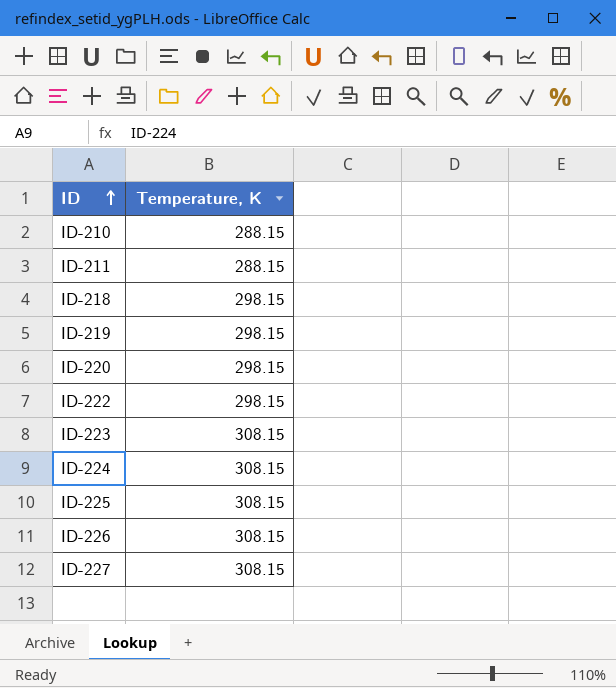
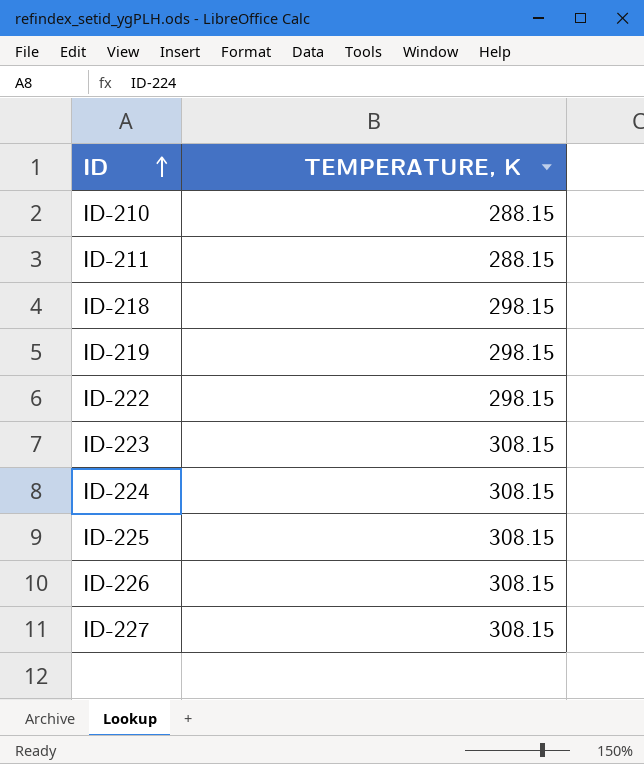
column name: Temperature, K -> TEMPERATURE, K
row ID-220: 298.15 -> none

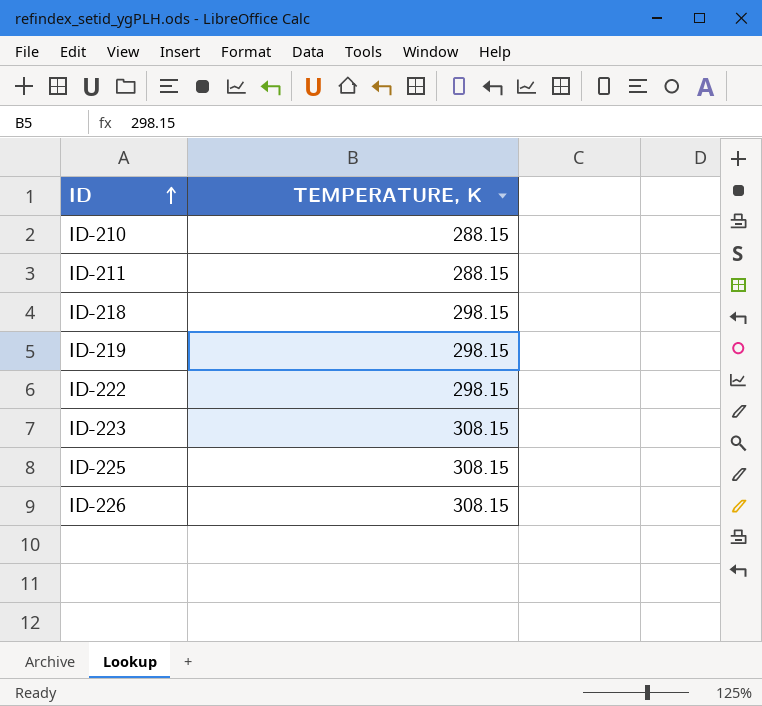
row ID-224: 308.15 -> none
row ID-227: 308.15 -> none

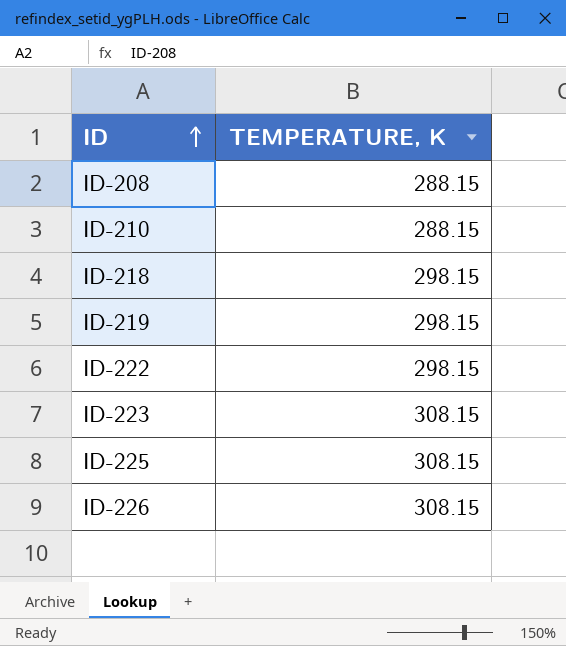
row ID-211: 288.15 -> none
row ID-208: none -> 288.15

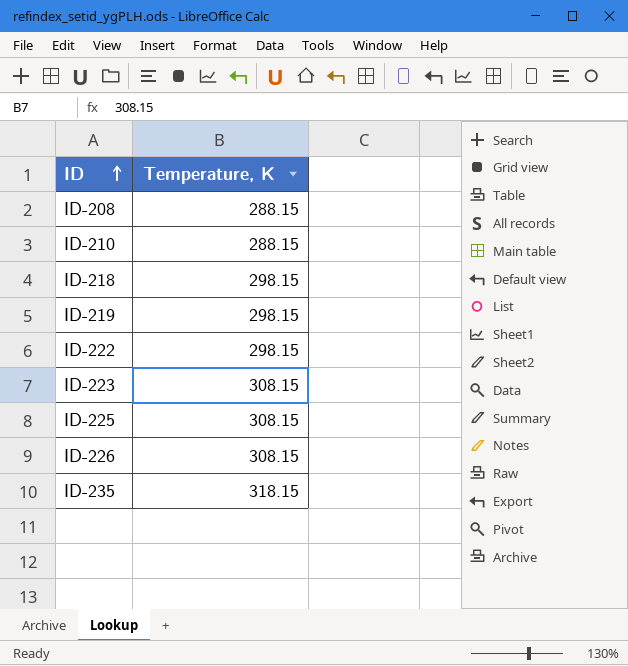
column name: TEMPERATURE, K -> Temperature, K
row ID-235: none -> 318.15

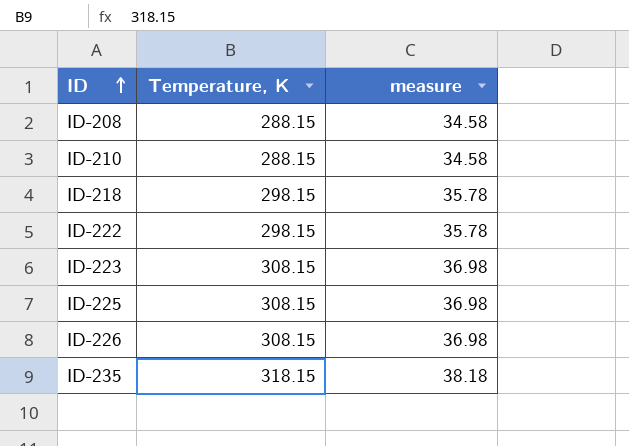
column measure | formula: none -> [Temperature, K] * 0.12
row ID-219: 298.15 -> none

